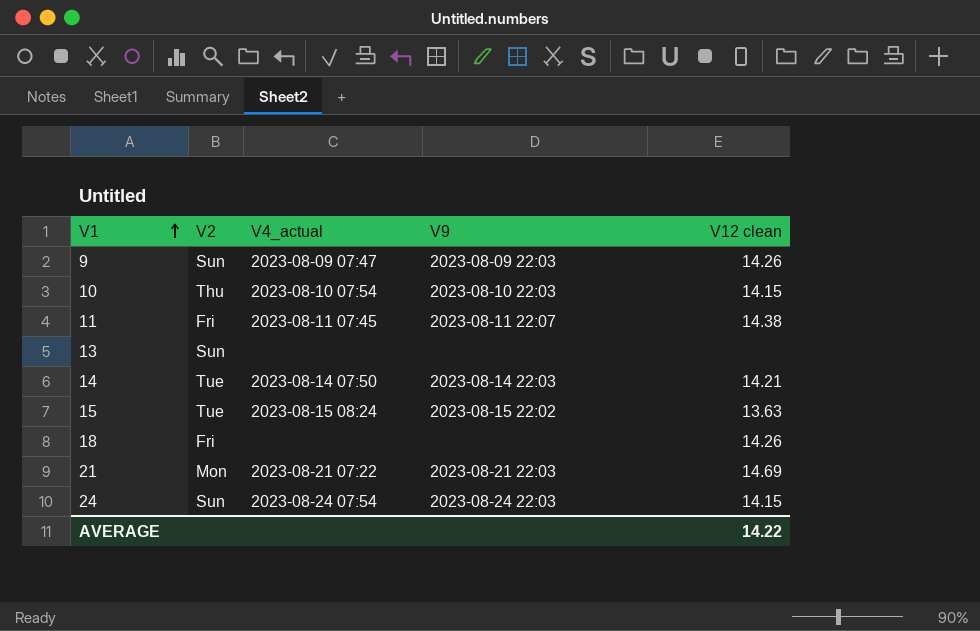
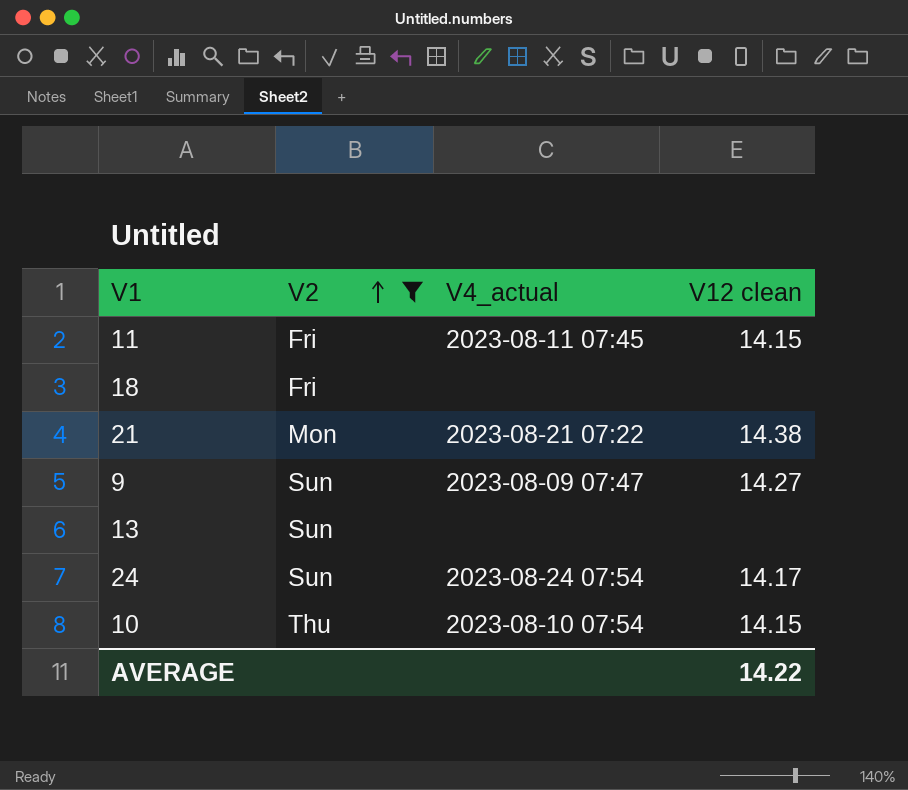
filter: none -> V2 != Tue
row order: V1 ascending -> V2 ascending
column V9 | position: 4 -> none
11 | V12 clean: 14.38 -> 14.15
18 | V12 clean: 14.26 -> none
21 | V12 clean: 14.69 -> 14.38
9 | V12 clean: 14.26 -> 14.27
24 | V12 clean: 14.15 -> 14.17

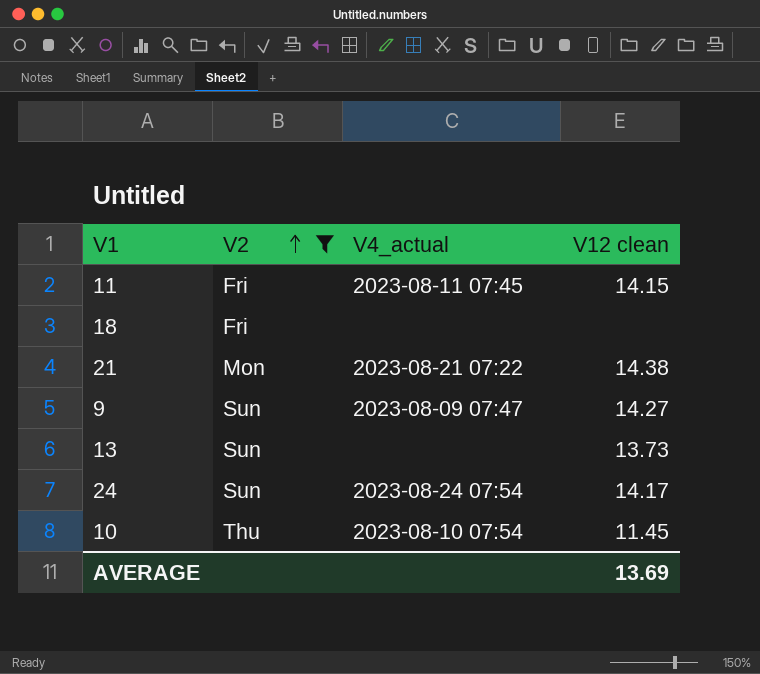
13 | V12 clean: none -> 13.73
10 | V12 clean: 14.15 -> 11.45
AVERAGE | V12 clean: 14.22 -> 13.69

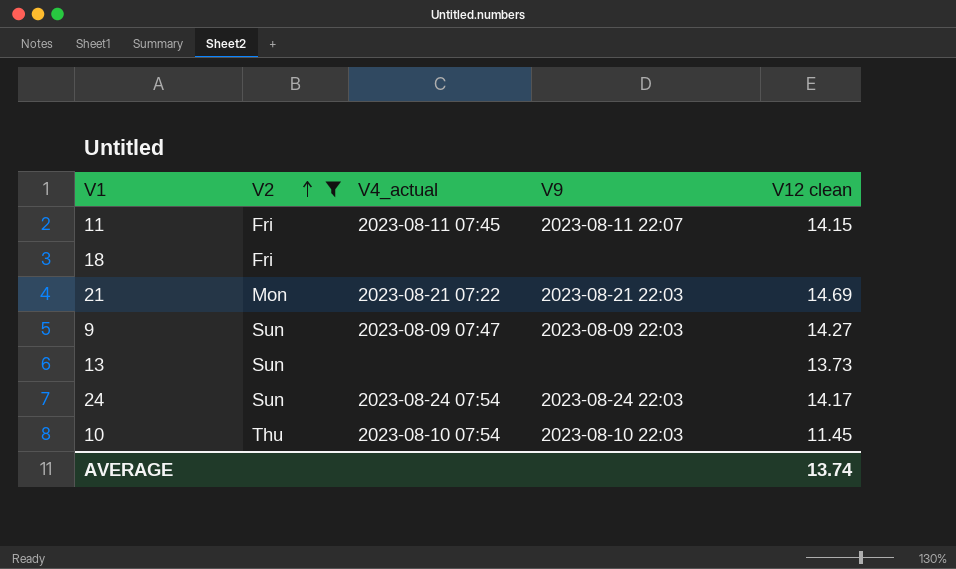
column V9 | position: none -> 4
21 | V12 clean: 14.38 -> 14.69
AVERAGE | V12 clean: 13.69 -> 13.74

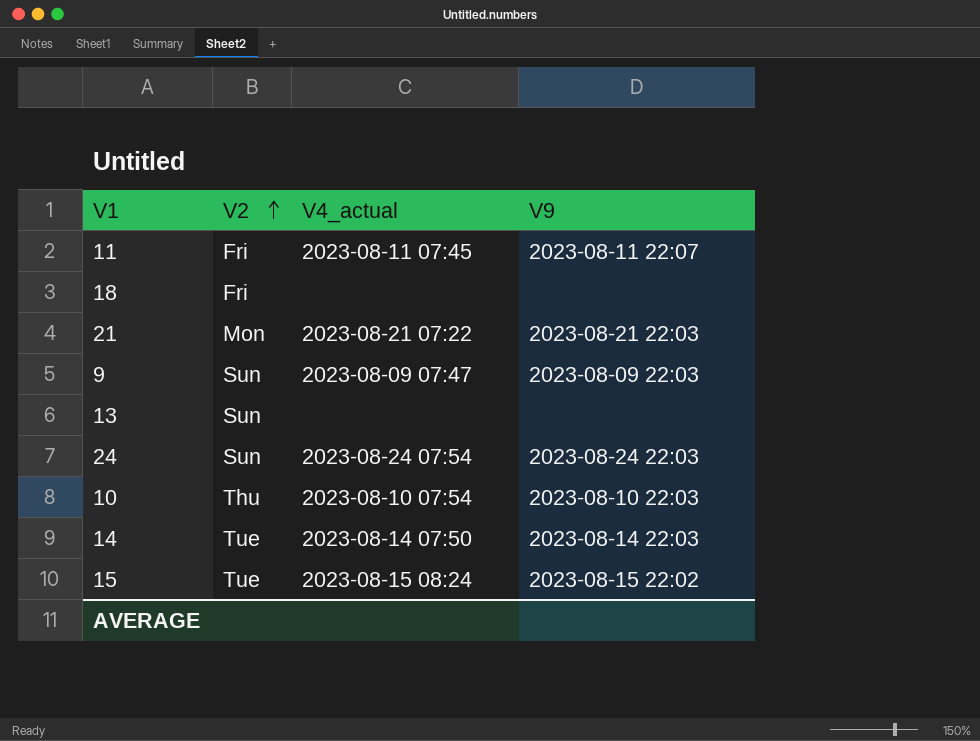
filter: V2 != Tue -> none
column V12 clean | position: 5 -> none

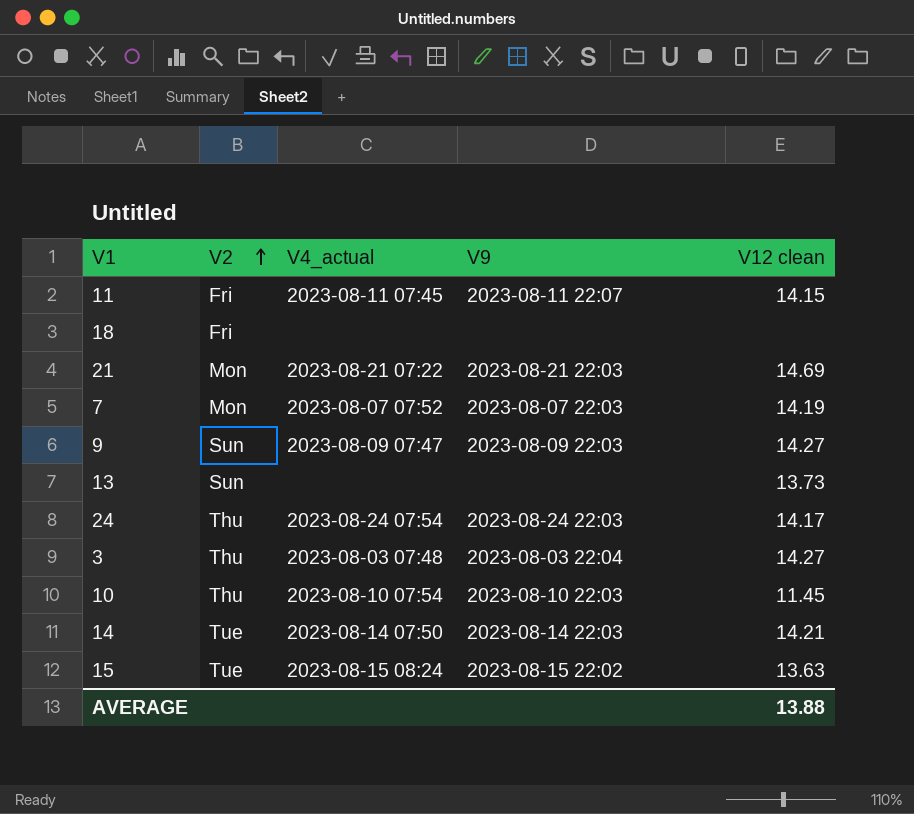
column V12 clean | position: none -> 5
row 7: none -> Mon | 2023-08-07 07:52 | 2023-08-07 22:03 | 14.19
24 | V2: Sun -> Thu
row 3: none -> Thu | 2023-08-03 07:48 | 2023-08-03 22:04 | 14.27

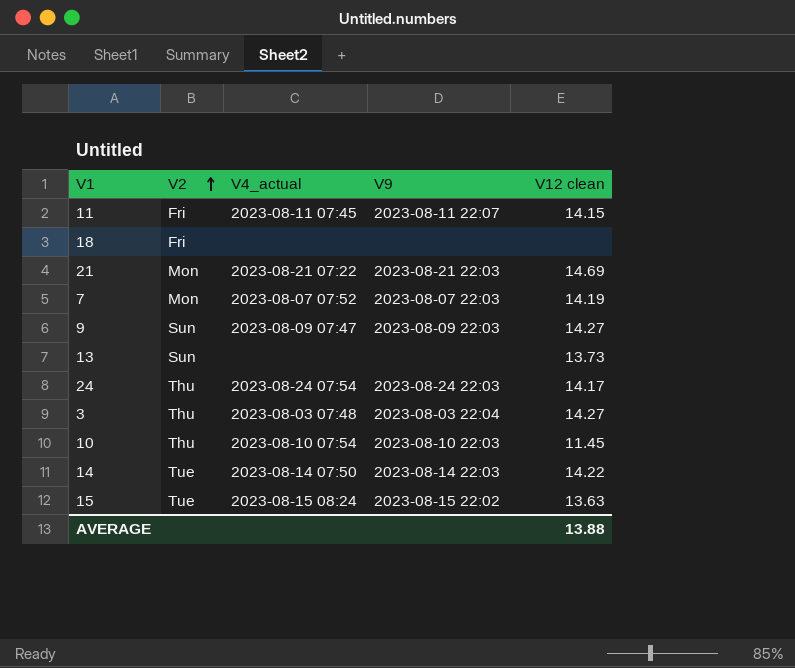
14 | V12 clean: 14.21 -> 14.22

